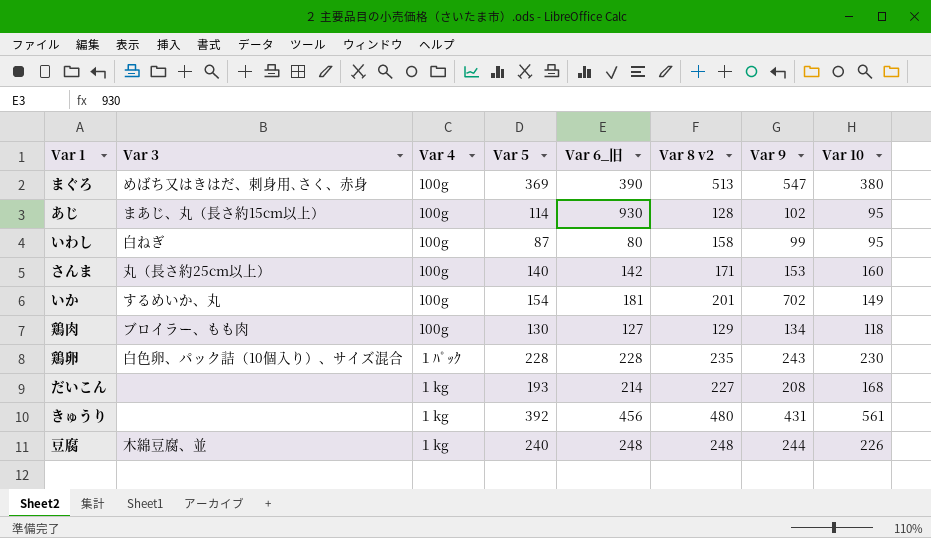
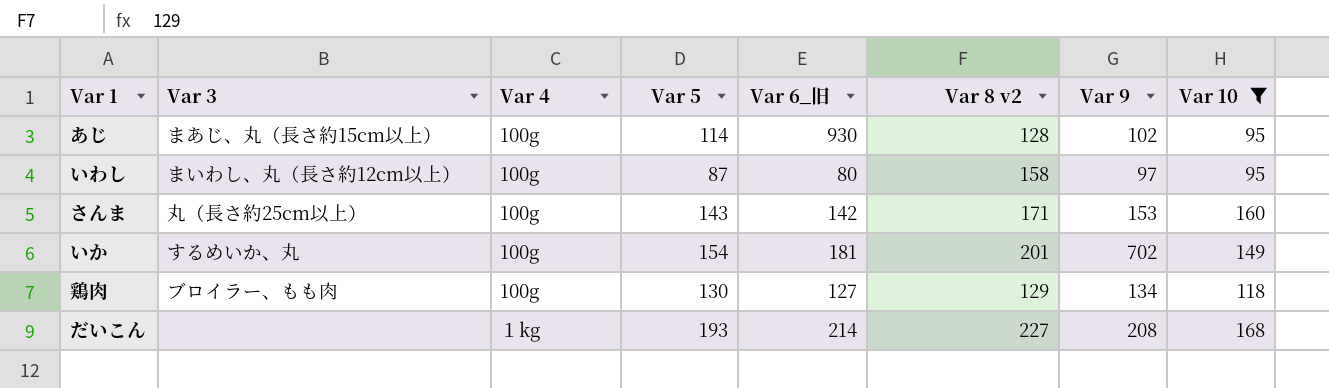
filter: none -> Var 10 <= 168
いわし | Var 3: 白ねぎ -> まいわし、丸（長さ約12cm以上）
いわし | Var 9: 99 -> 97
さんま | Var 5: 140 -> 143

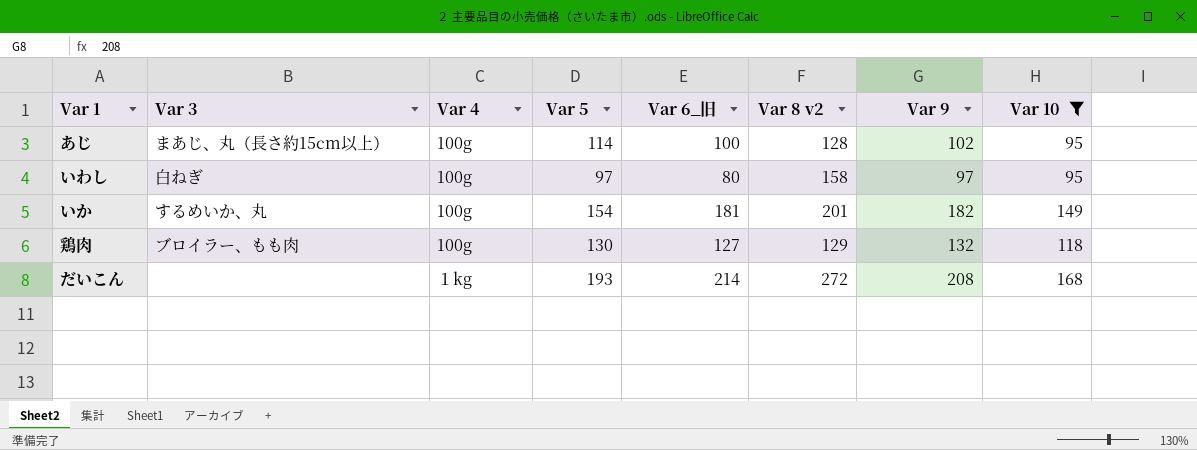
row さんま: 丸（長さ約25cm以上） | 100g | 143 | 142 | 171 | 153 | 160 -> none
あじ | Var 6_旧: 930 -> 100
いわし | Var 3: まいわし、丸（長さ約12cm以上） -> 白ねぎ
いわし | Var 5: 87 -> 97
いか | Var 9: 702 -> 182
鶏肉 | Var 9: 134 -> 132
だいこん | Var 8 v2: 227 -> 272

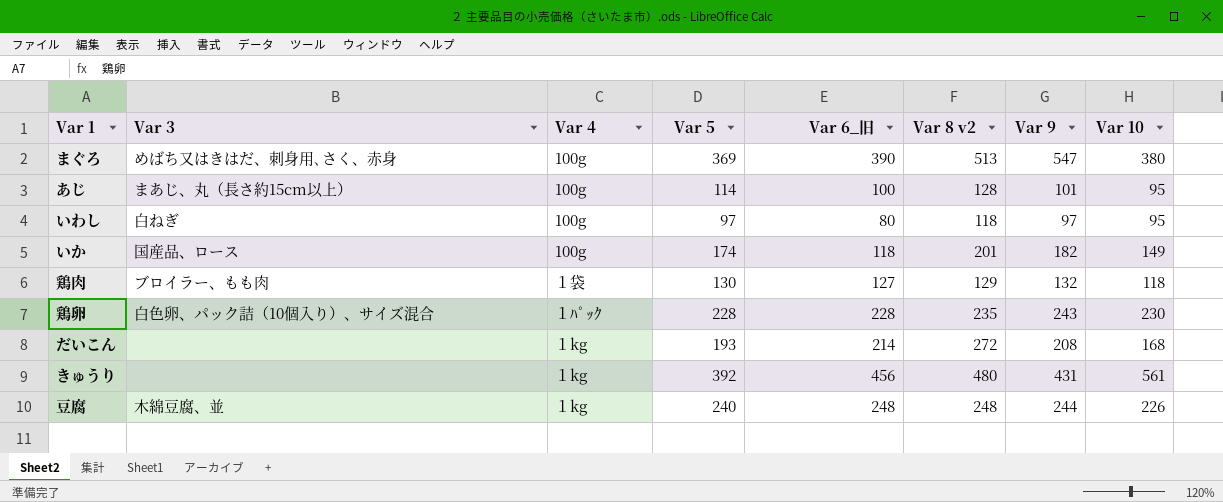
filter: Var 10 <= 168 -> none
あじ | Var 9: 102 -> 101
いわし | Var 8 v2: 158 -> 118
いか | Var 3: するめいか、丸 -> 国産品、ロース
いか | Var 5: 154 -> 174
いか | Var 6_旧: 181 -> 118
鶏肉 | Var 4: 100g -> １袋

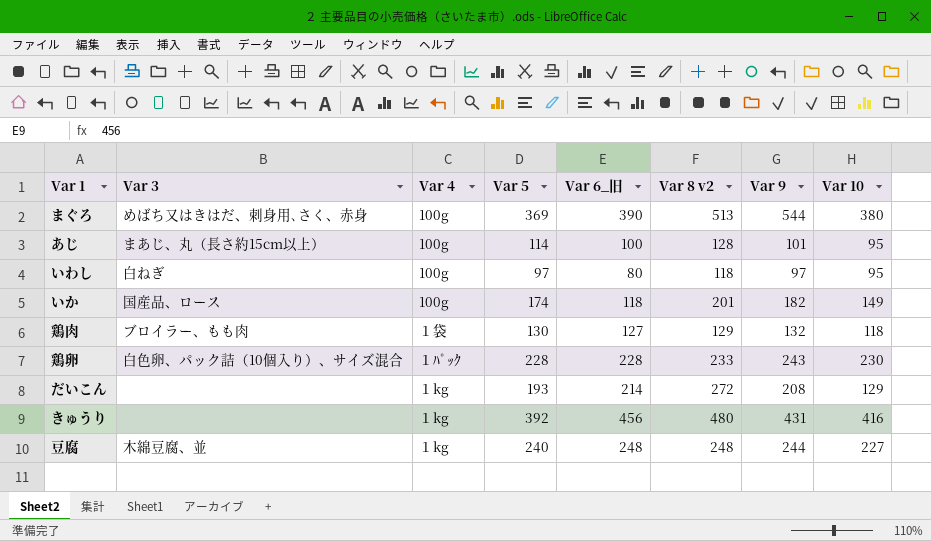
まぐろ | Var 9: 547 -> 544
鶏卵 | Var 8 v2: 235 -> 233
だいこん | Var 10: 168 -> 129
きゅうり | Var 10: 561 -> 416
豆腐 | Var 10: 226 -> 227

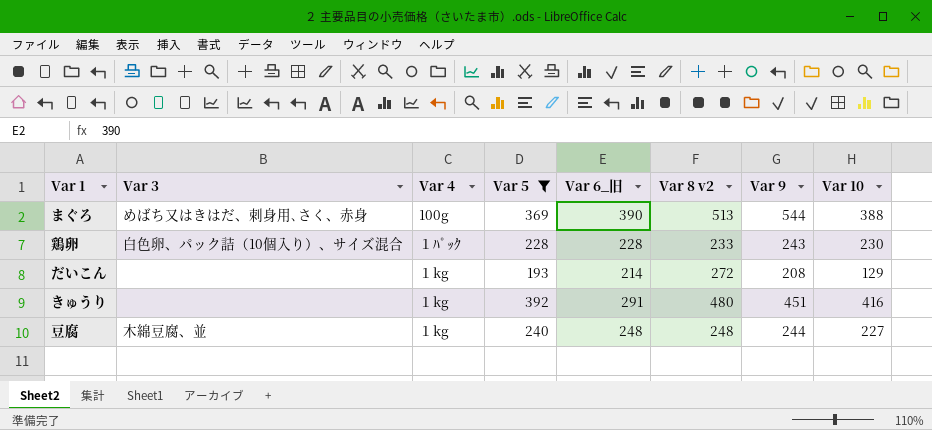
filter: none -> Var 5 >= 193
まぐろ | Var 10: 380 -> 388
きゅうり | Var 6_旧: 456 -> 291
きゅうり | Var 9: 431 -> 451

